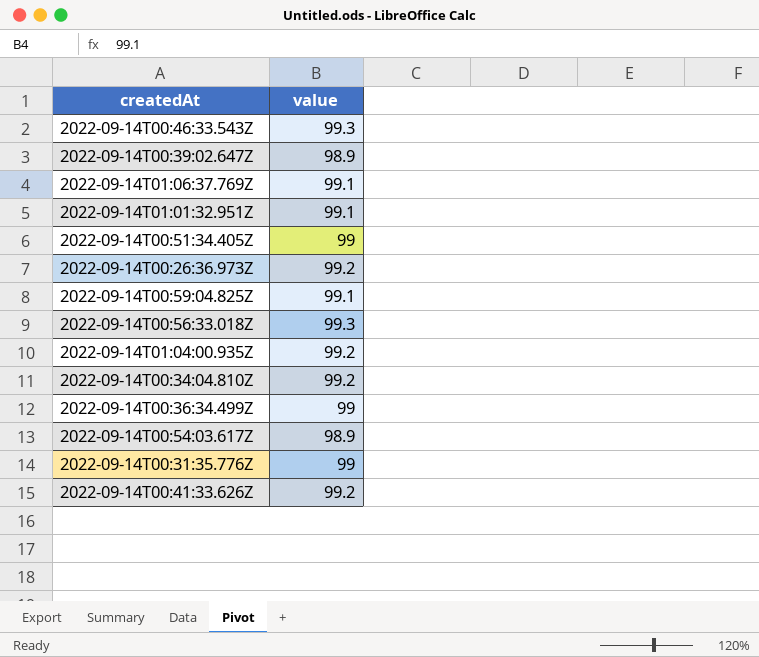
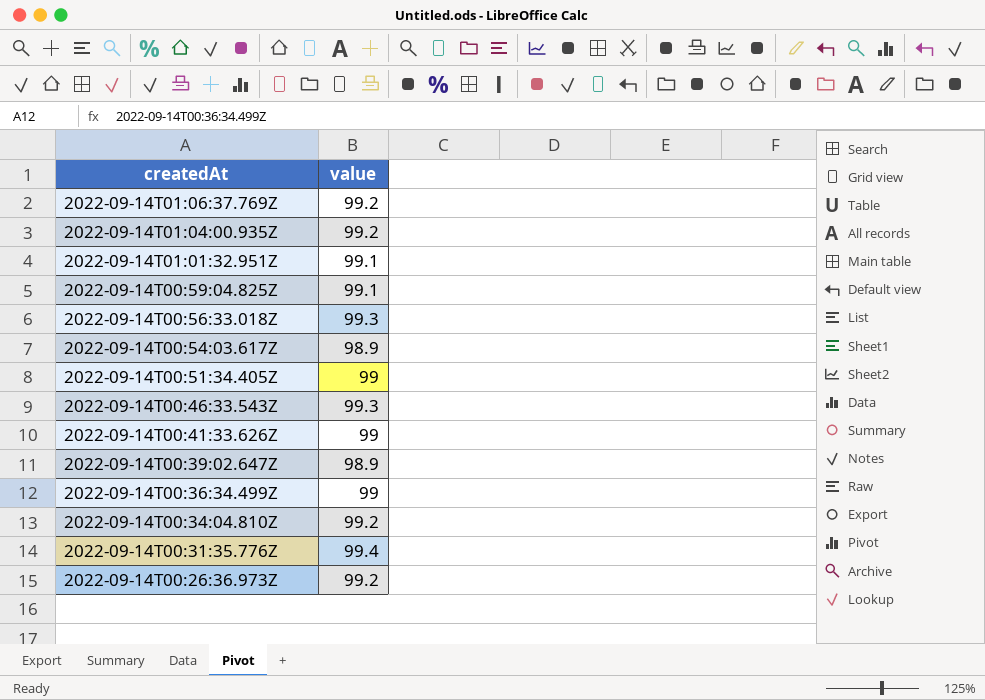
row order: none -> createdAt descending
2022-09-14T01:06:37.769Z | value: 99.1 -> 99.2
2022-09-14T00:41:33.626Z | value: 99.2 -> 99
2022-09-14T00:31:35.776Z | value: 99 -> 99.4

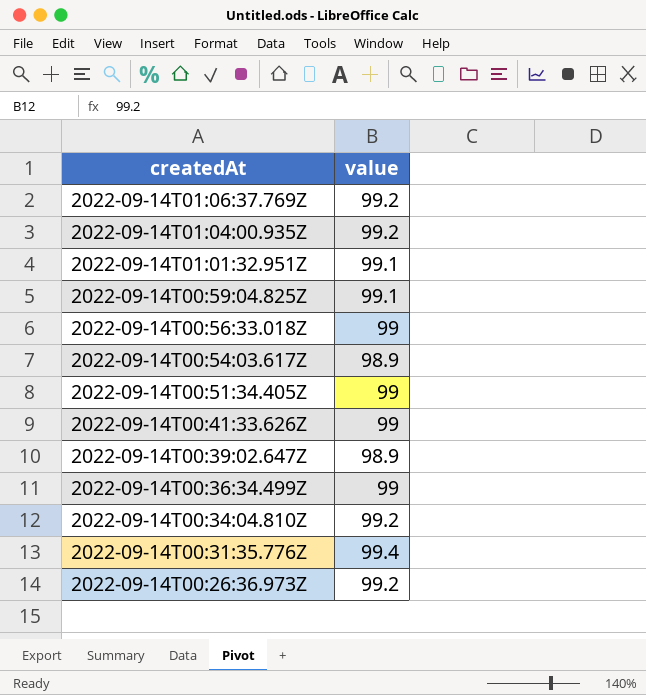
row 2022-09-14T00:46:33.543Z: 99.3 -> none
2022-09-14T00:56:33.018Z | value: 99.3 -> 99

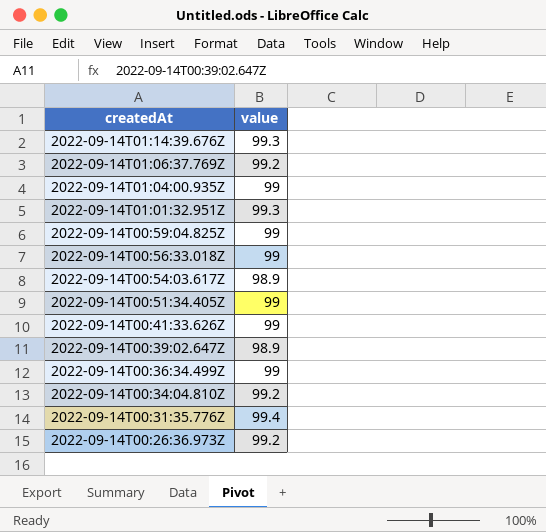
row 2022-09-14T01:14:39.676Z: none -> 99.3
2022-09-14T01:04:00.935Z | value: 99.2 -> 99
2022-09-14T01:01:32.951Z | value: 99.1 -> 99.3
2022-09-14T00:59:04.825Z | value: 99.1 -> 99

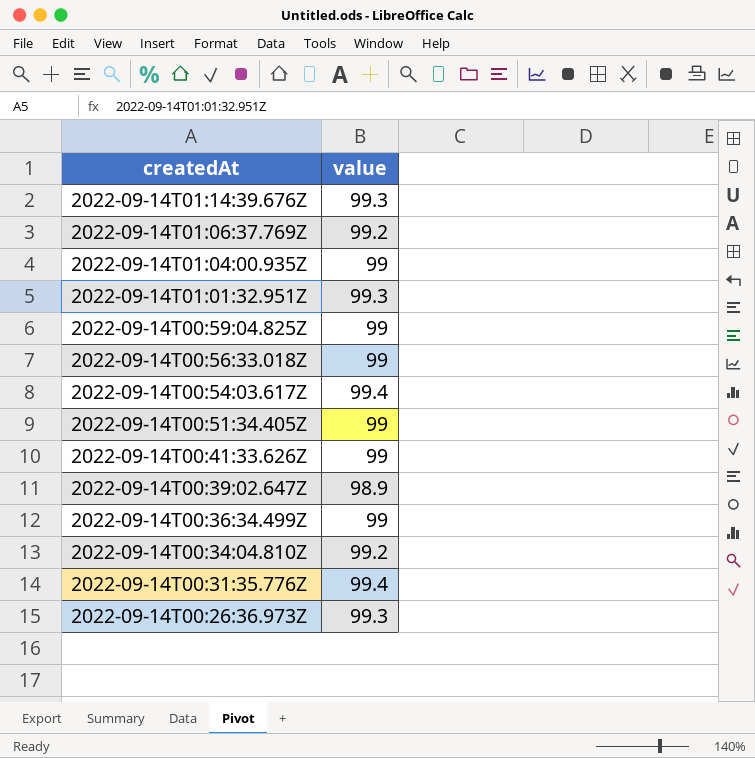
2022-09-14T00:54:03.617Z | value: 98.9 -> 99.4
2022-09-14T00:26:36.973Z | value: 99.2 -> 99.3

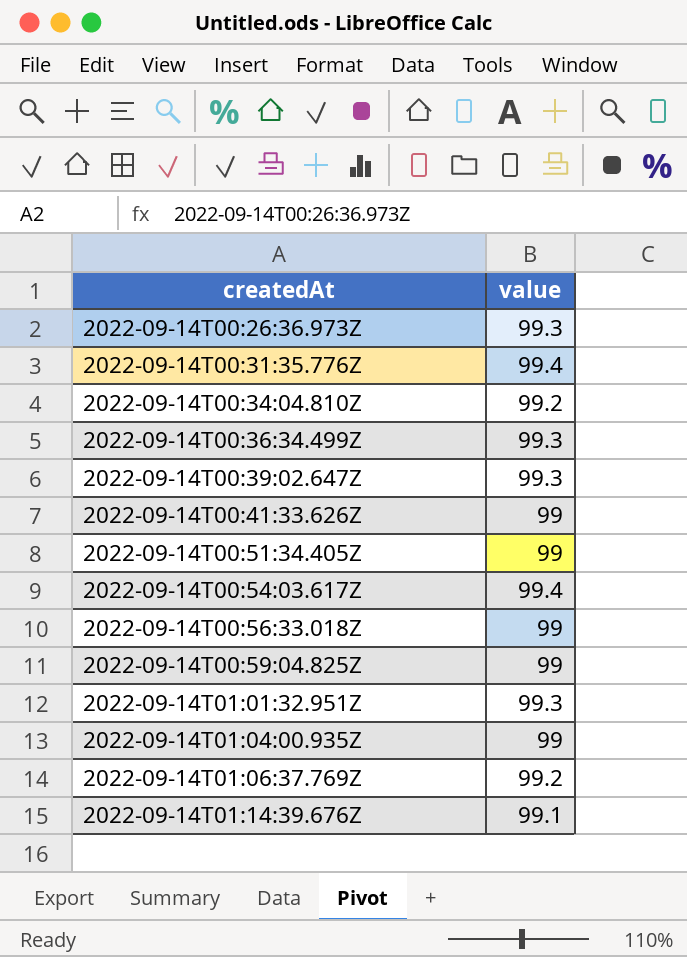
row order: createdAt descending -> createdAt ascending
2022-09-14T00:36:34.499Z | value: 99 -> 99.3
2022-09-14T00:39:02.647Z | value: 98.9 -> 99.3
2022-09-14T01:14:39.676Z | value: 99.3 -> 99.1

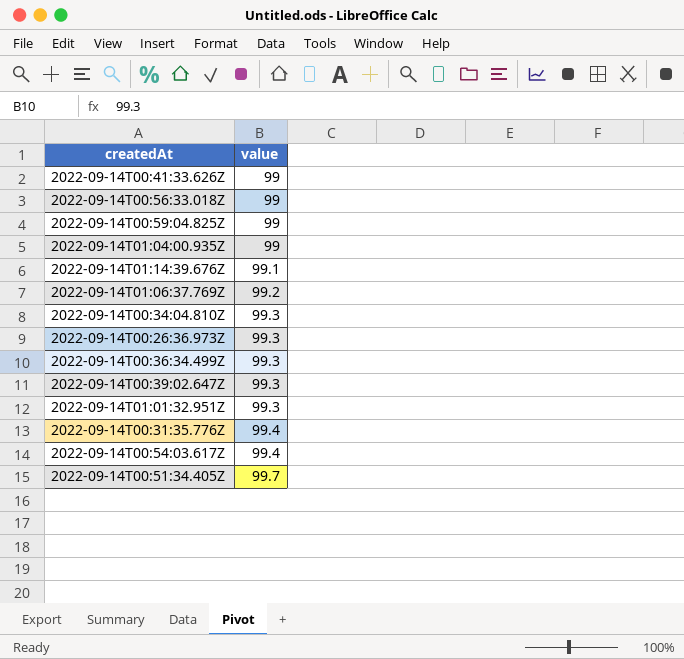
row order: createdAt ascending -> value ascending
2022-09-14T00:34:04.810Z | value: 99.2 -> 99.3
2022-09-14T00:51:34.405Z | value: 99 -> 99.7

